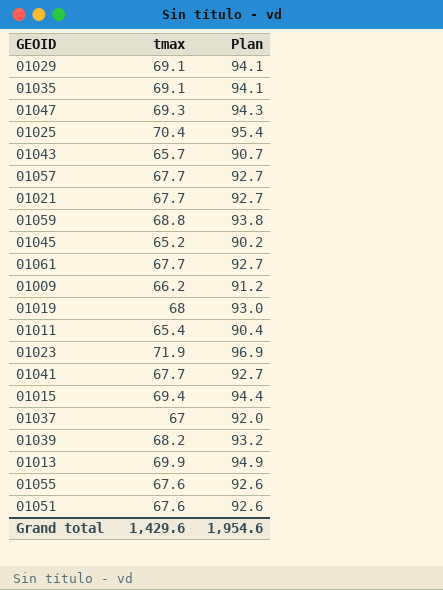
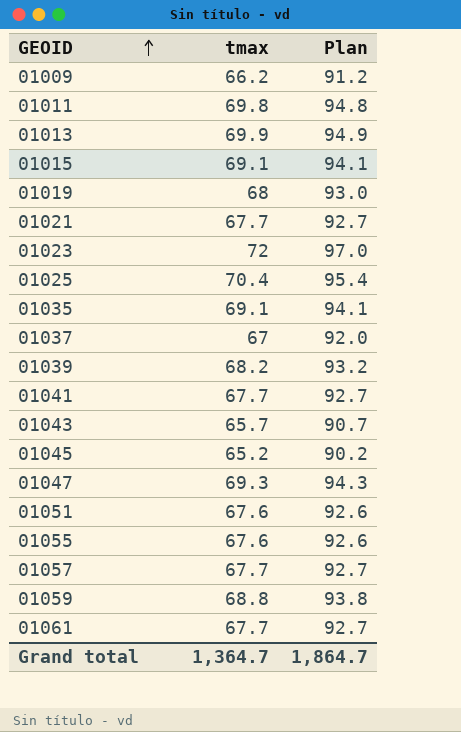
row order: none -> GEOID ascending
row 01029: 69.1 | 94.1 -> none
01011 | tmax: 65.4 -> 69.8
01011 | Plan: 90.4 -> 94.8
01015 | tmax: 69.4 -> 69.1
01015 | Plan: 94.4 -> 94.1
01023 | tmax: 71.9 -> 72
01023 | Plan: 96.9 -> 97.0
Grand total | tmax: 1,429.6 -> 1,364.7
Grand total | Plan: 1,954.6 -> 1,864.7

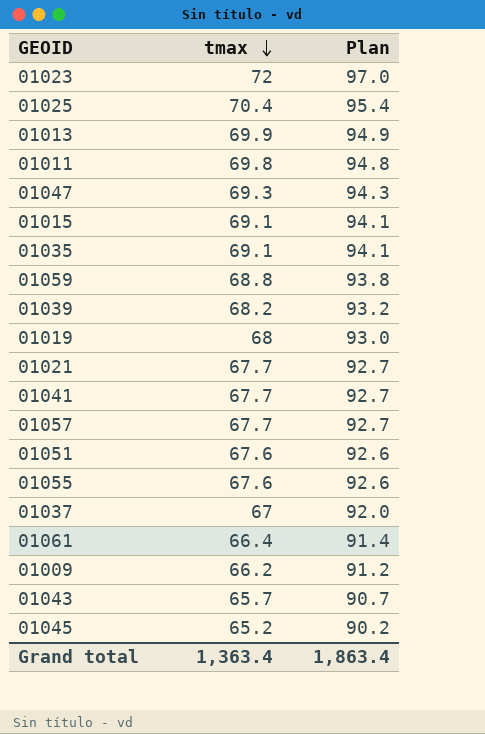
row order: GEOID ascending -> tmax descending
01061 | tmax: 67.7 -> 66.4
01061 | Plan: 92.7 -> 91.4
Grand total | tmax: 1,364.7 -> 1,363.4
Grand total | Plan: 1,864.7 -> 1,863.4

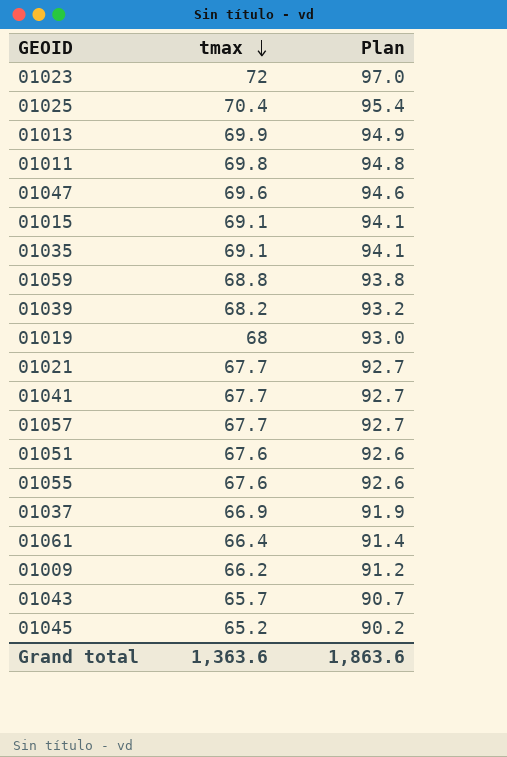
01047 | tmax: 69.3 -> 69.6
01047 | Plan: 94.3 -> 94.6
01037 | tmax: 67 -> 66.9
01037 | Plan: 92.0 -> 91.9
Grand total | tmax: 1,363.4 -> 1,363.6
Grand total | Plan: 1,863.4 -> 1,863.6

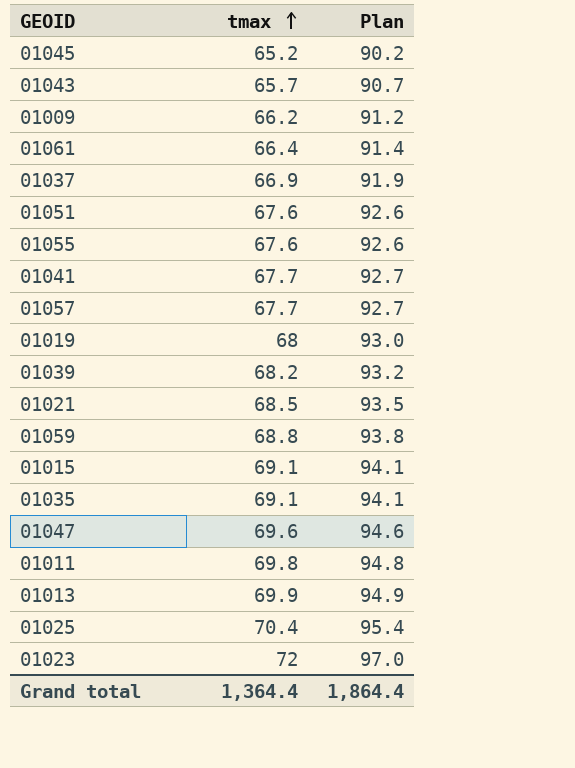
row order: tmax descending -> tmax ascending
01021 | tmax: 67.7 -> 68.5
01021 | Plan: 92.7 -> 93.5
Grand total | tmax: 1,363.6 -> 1,364.4
Grand total | Plan: 1,863.6 -> 1,864.4

